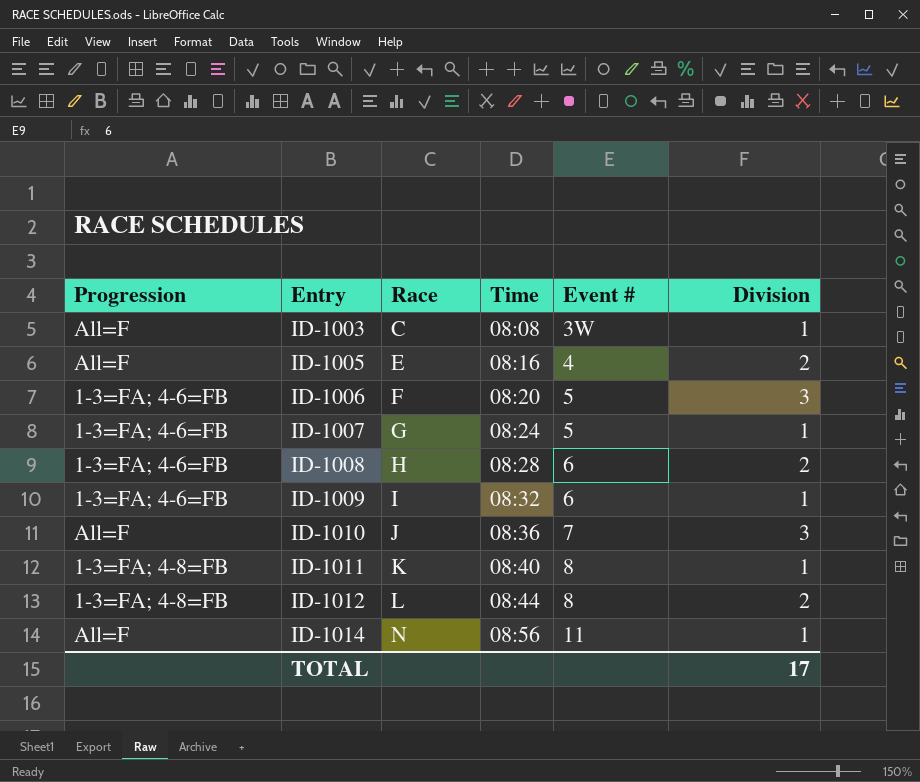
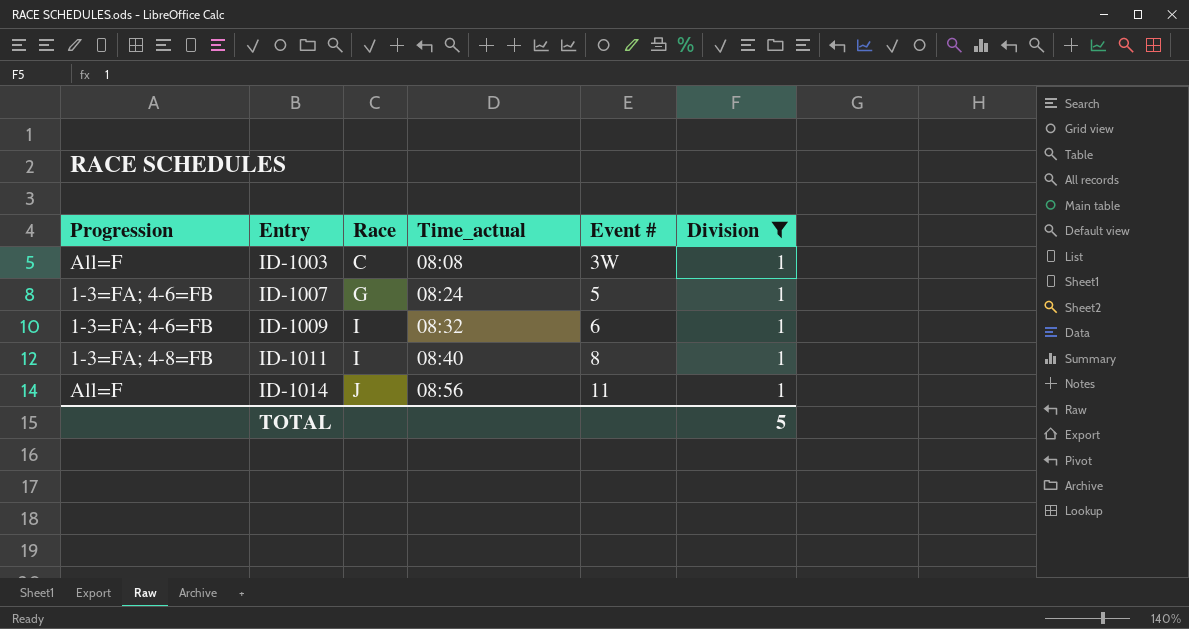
filter: none -> Division = 1
column name: Time -> Time_actual
ID-1011 | Race: K -> I
ID-1014 | Race: N -> J
TOTAL | Division: 17 -> 5

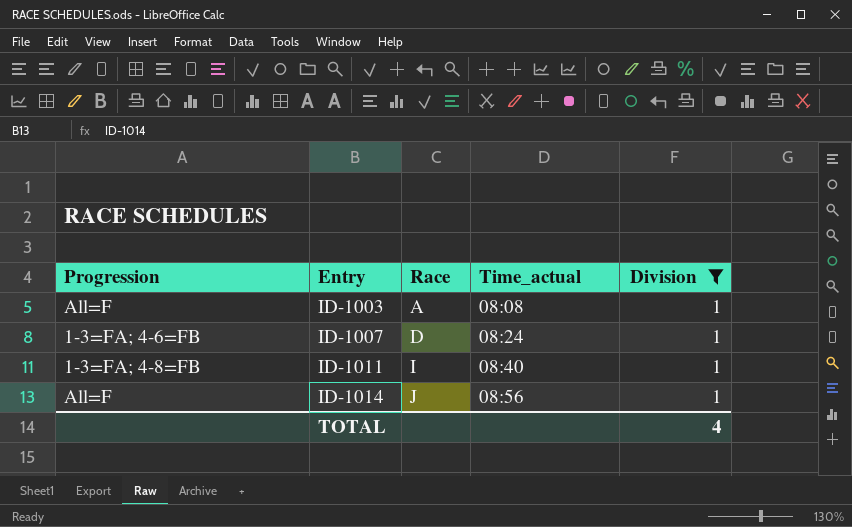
column Event # | position: 5 -> none
row ID-1009: 1-3=FA; 4-6=FB | I | 08:32 | 6 | 1 -> none
ID-1003 | Race: C -> A
ID-1007 | Race: G -> D
TOTAL | Division: 5 -> 4

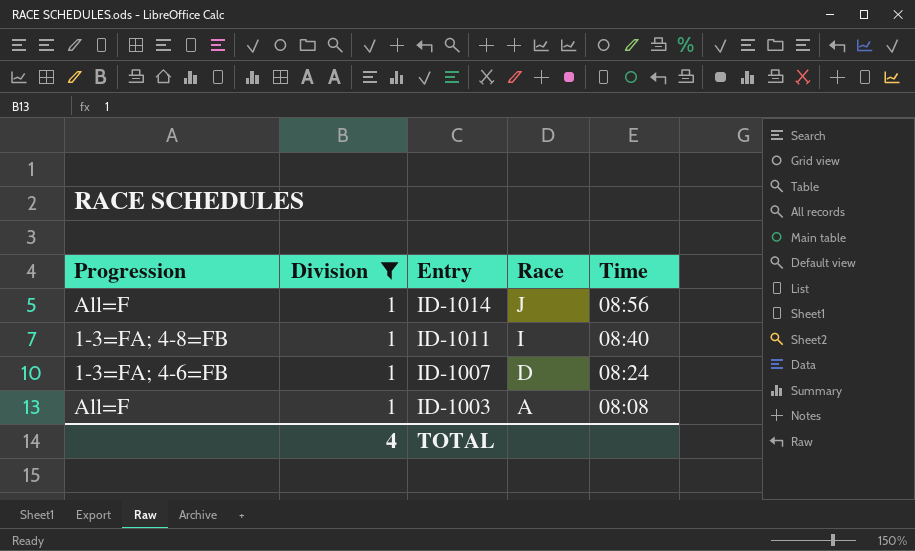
row order: Entry ascending -> Entry descending
column Division | position: 5 -> 2
column name: Time_actual -> Time

